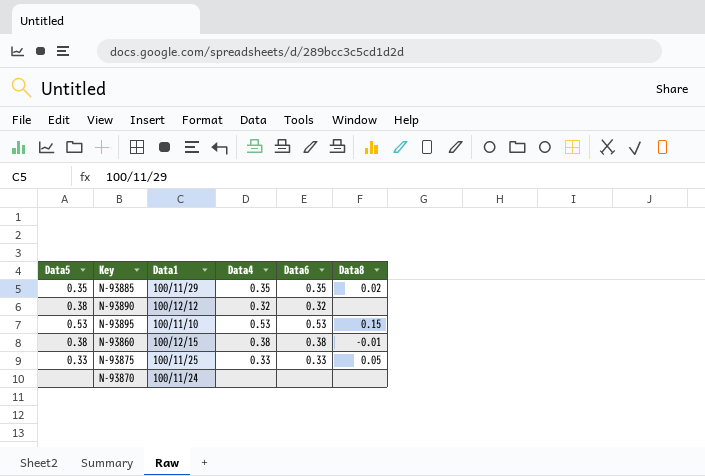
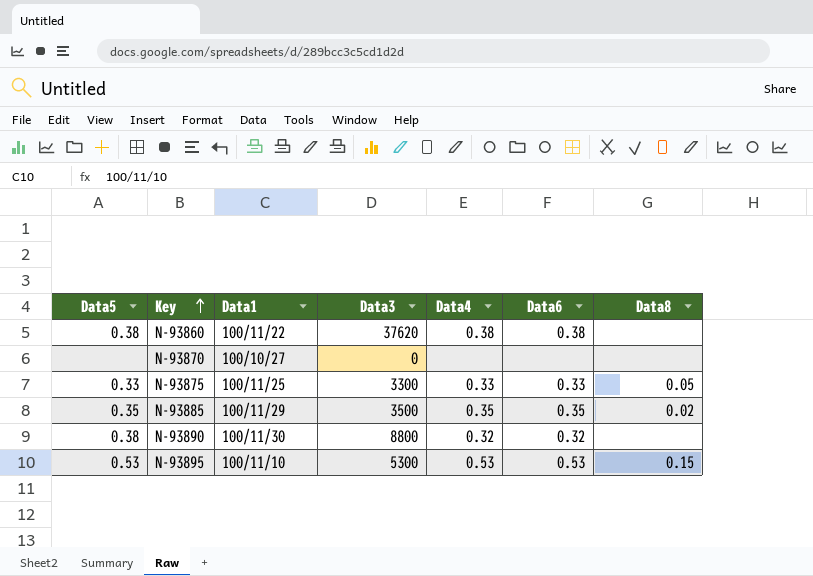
row order: none -> Key ascending
column Data3 | position: none -> 4
N-93860 | Data1: 100/12/15 -> 100/11/22
N-93860 | Data8: -0.01 -> none
N-93870 | Data1: 100/11/24 -> 100/10/27
N-93890 | Data1: 100/12/12 -> 100/11/30

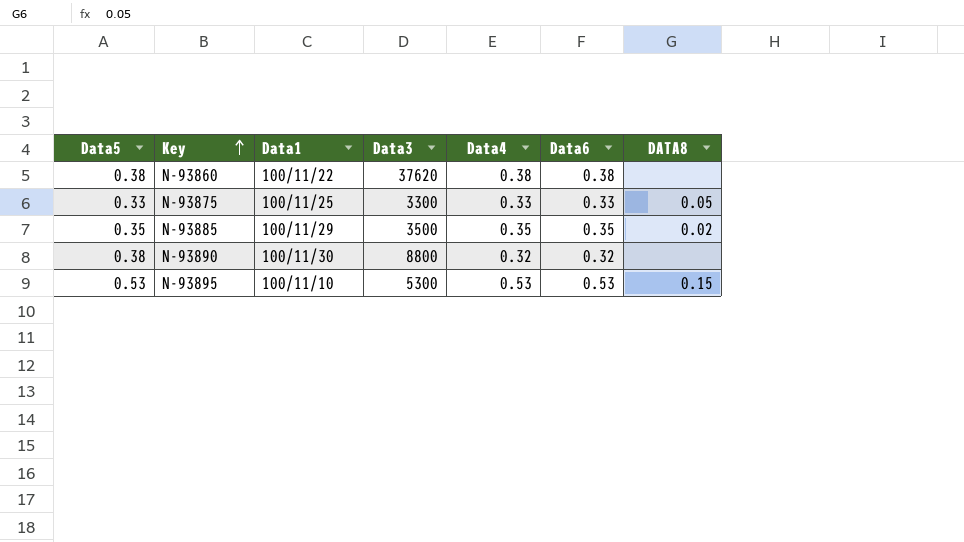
column name: Data8 -> DATA8
row N-93870: none | 100/10/27 | 0 | none | none | none -> none

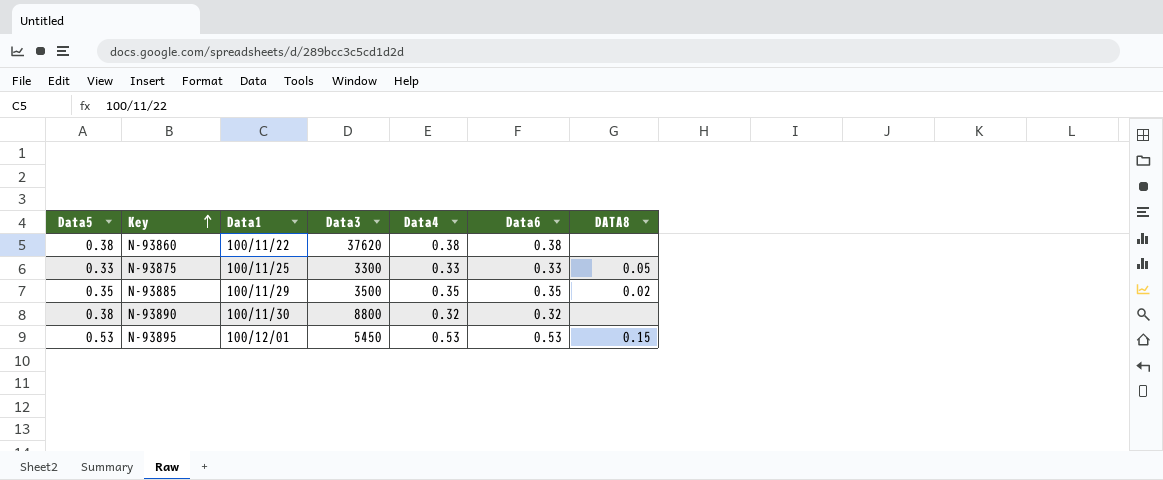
N-93895 | Data1: 100/11/10 -> 100/12/01
N-93895 | Data3: 5300 -> 5450

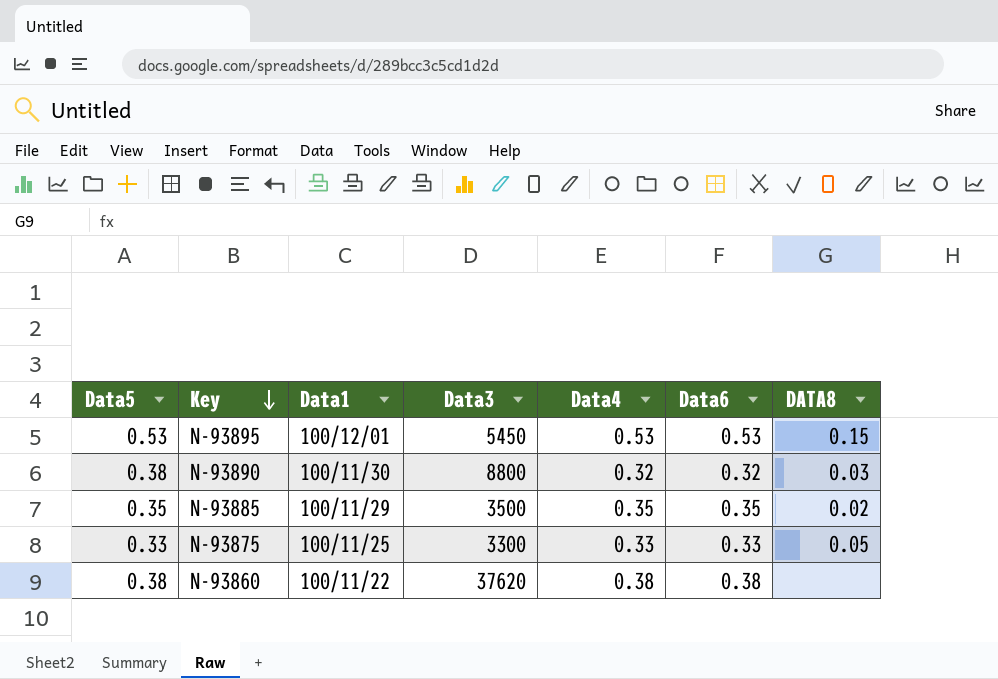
row order: Key ascending -> Key descending
N-93890 | DATA8: none -> 0.03

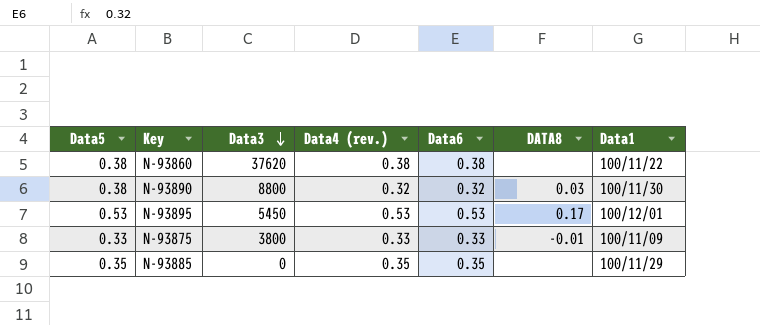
row order: Key descending -> Data3 descending
column name: Data4 -> Data4 (rev.)
column Data1 | position: 3 -> 7
N-93895 | DATA8: 0.15 -> 0.17
N-93875 | Data3: 3300 -> 3800
N-93875 | DATA8: 0.05 -> -0.01
N-93875 | Data1: 100/11/25 -> 100/11/09
N-93885 | Data3: 3500 -> 0
N-93885 | DATA8: 0.02 -> none

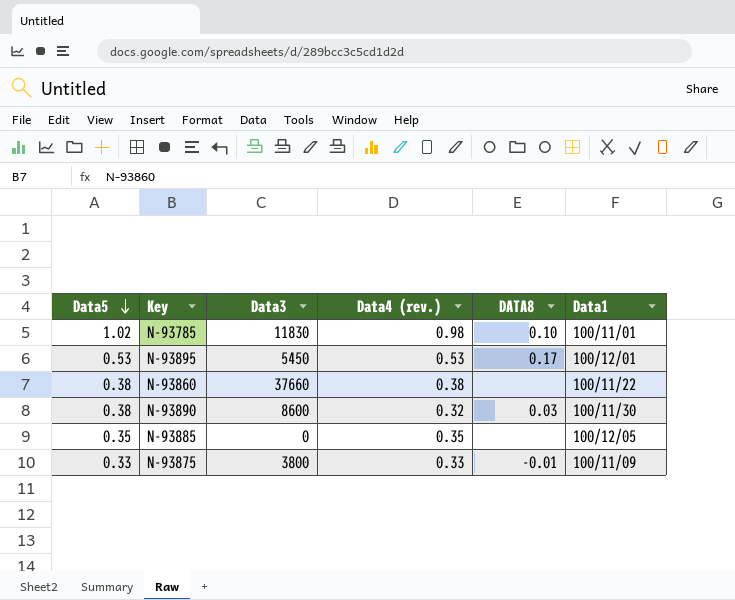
row order: Data3 descending -> Data5 descending
column Data6 | position: 5 -> none
row N-93785: none -> 1.02 | 11830 | 0.98 | 0.10 | 100/11/01
N-93860 | Data3: 37620 -> 37660
N-93890 | Data3: 8800 -> 8600
N-93885 | Data1: 100/11/29 -> 100/12/05

